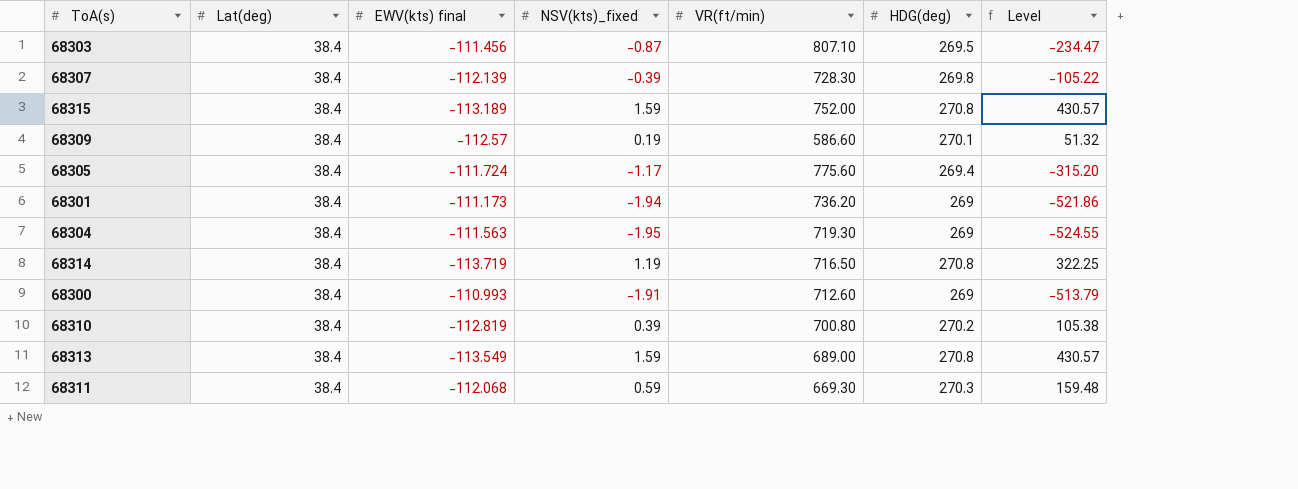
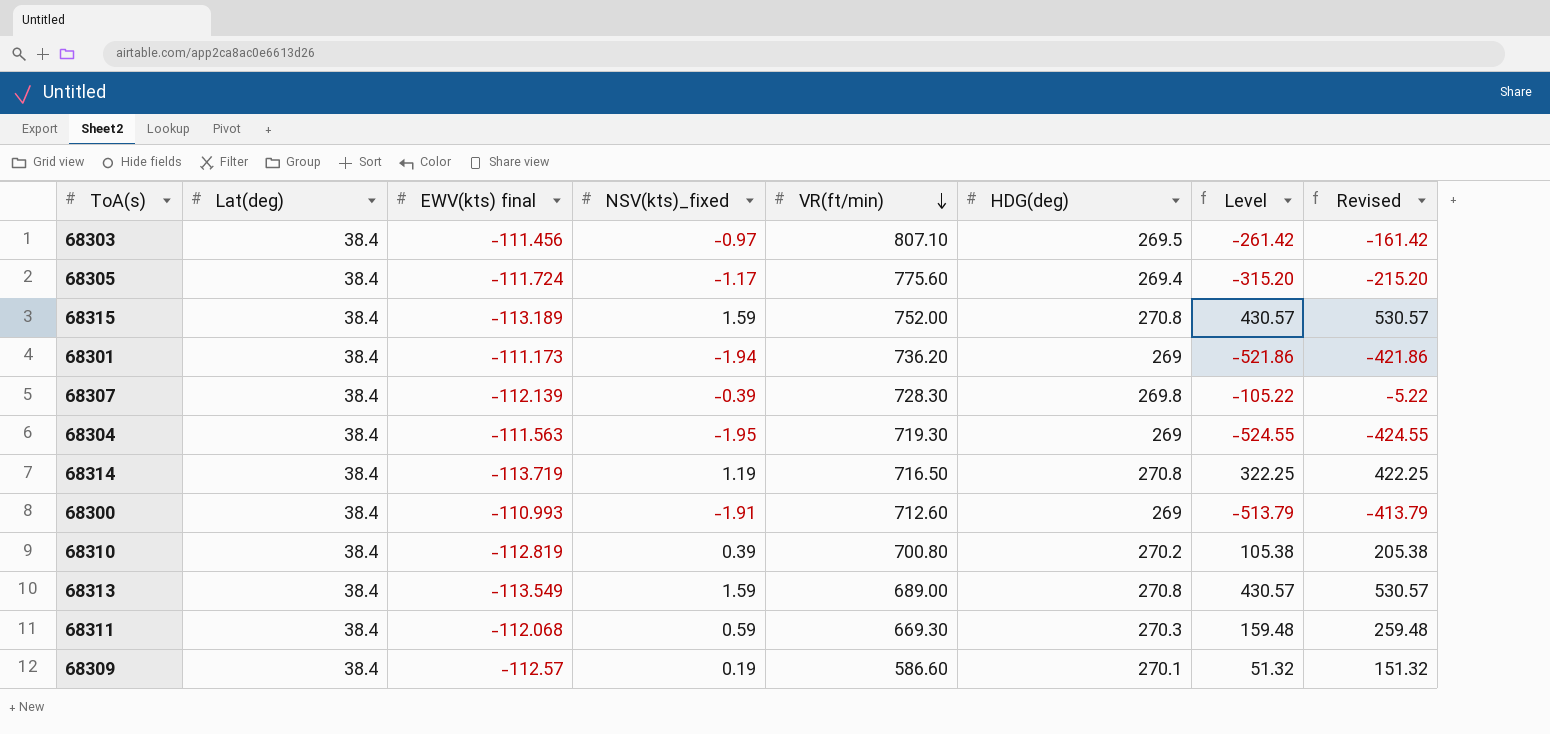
row order: none -> VR(ft/min) descending
column Revised | formula: none -> [Level] + 100
68303 | NSV(kts)_fixed: -0.87 -> -0.97
68303 | Level: -234.47 -> -261.42

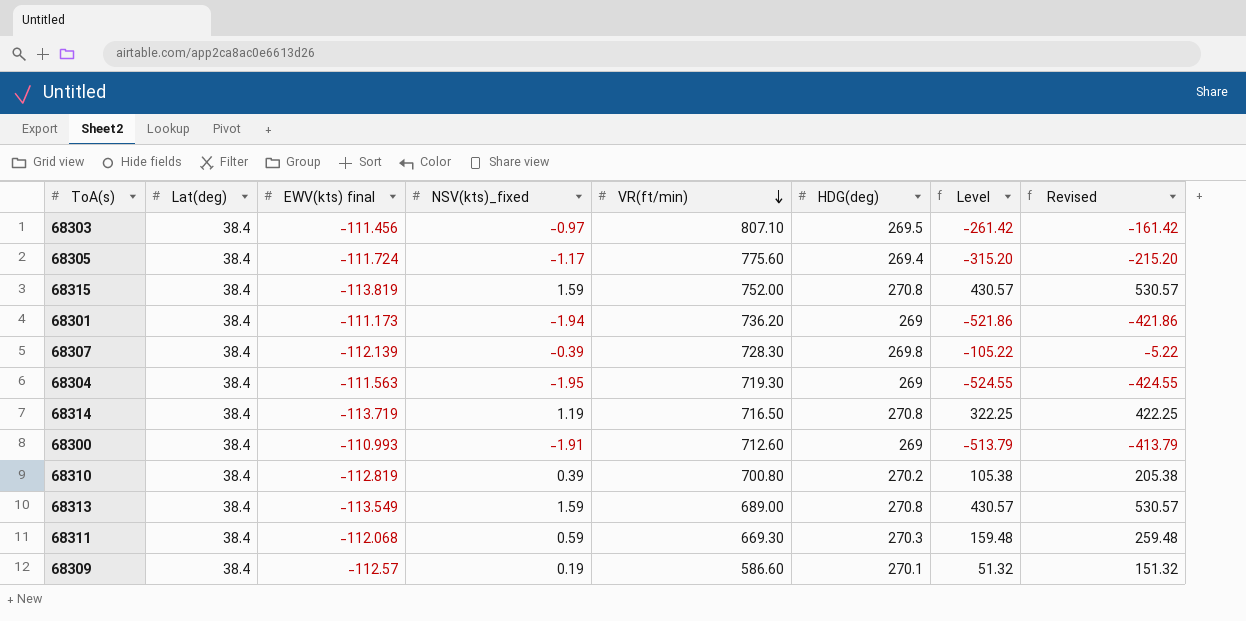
68315 | EWV(kts) final: -113.189 -> -113.819

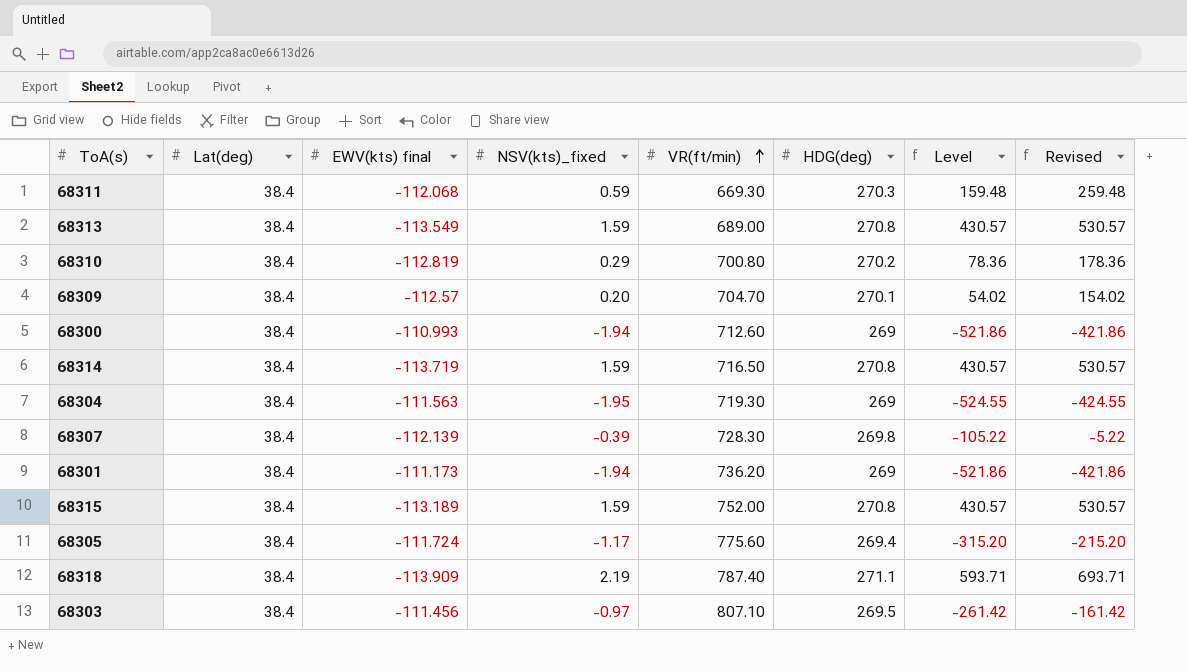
row order: VR(ft/min) descending -> VR(ft/min) ascending
68310 | NSV(kts)_fixed: 0.39 -> 0.29
68310 | Level: 105.38 -> 78.36
68310 | Revised: 205.38 -> 178.36
68309 | NSV(kts)_fixed: 0.19 -> 0.20
68309 | VR(ft/min): 586.60 -> 704.70
68309 | Level: 51.32 -> 54.02
68309 | Revised: 151.32 -> 154.02
68300 | NSV(kts)_fixed: -1.91 -> -1.94
68300 | Level: -513.79 -> -521.86
68300 | Revised: -413.79 -> -421.86
68314 | NSV(kts)_fixed: 1.19 -> 1.59
68314 | Level: 322.25 -> 430.57
68314 | Revised: 422.25 -> 530.57
68315 | EWV(kts) final: -113.819 -> -113.189
row 68318: none -> 38.4 | -113.909 | 2.19 | 787.40 | 271.1 | 593.71 | 693.71

